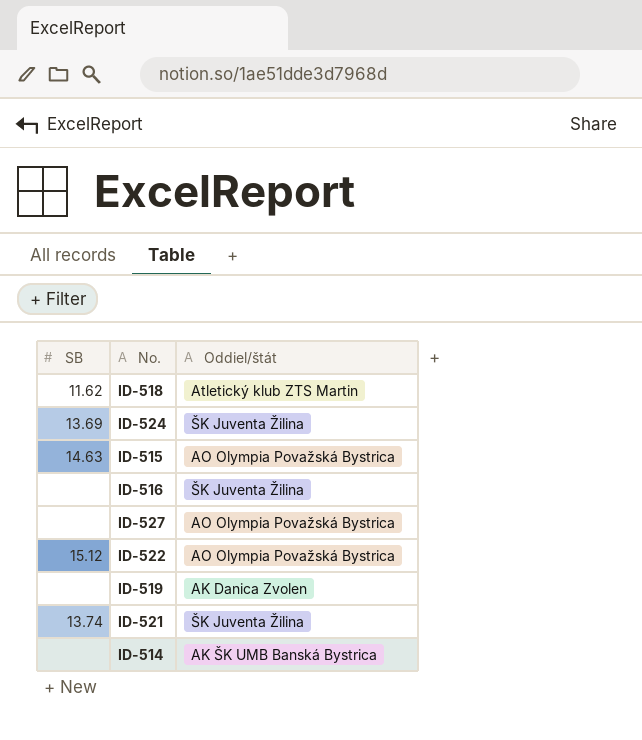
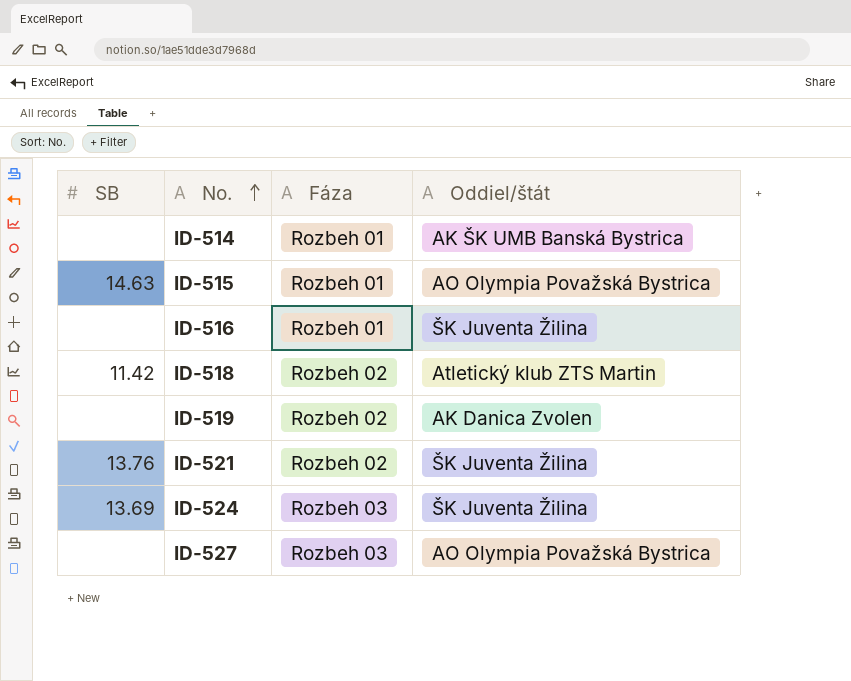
row order: none -> No. ascending
column Fáza | position: none -> 3
row ID-522: 15.12 | AO Olympia Považská Bystrica -> none
ID-518 | SB: 11.62 -> 11.42
ID-521 | SB: 13.74 -> 13.76

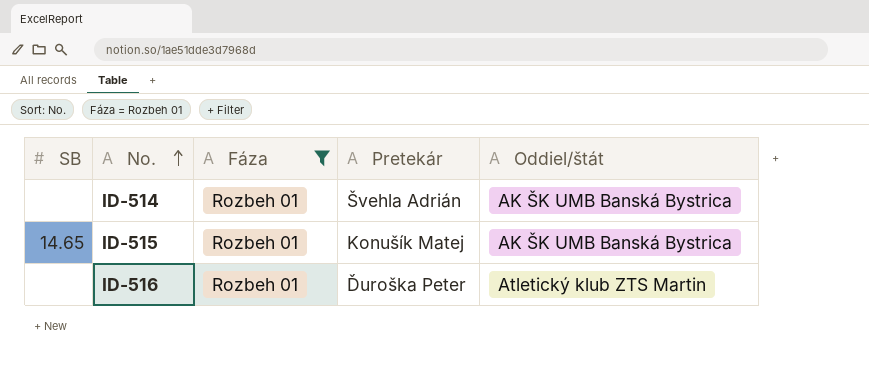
filter: none -> Fáza = Rozbeh 01
column Pretekár | position: none -> 4
ID-515 | SB: 14.63 -> 14.65
ID-515 | Oddiel/štát: AO Olympia Považská Bystrica -> AK ŠK UMB Banská Bystrica
ID-516 | Oddiel/štát: ŠK Juventa Žilina -> Atletický klub ZTS Martin

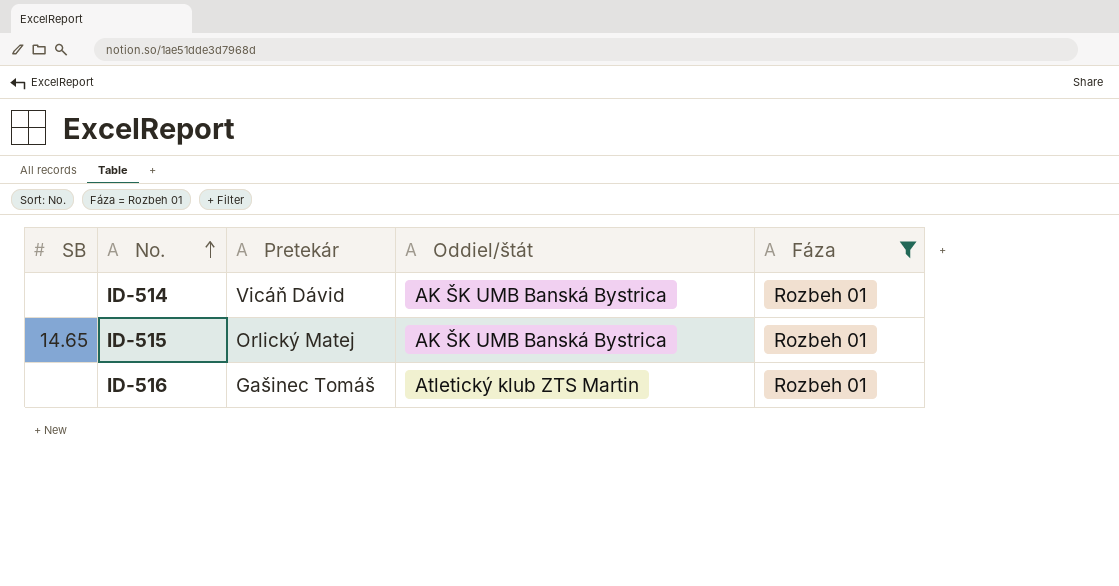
column Fáza | position: 3 -> 5
ID-514 | Pretekár: Švehla Adrián -> Vicáň Dávid
ID-515 | Pretekár: Konušík Matej -> Orlický Matej
ID-516 | Pretekár: Ďuroška Peter -> Gašinec Tomáš

